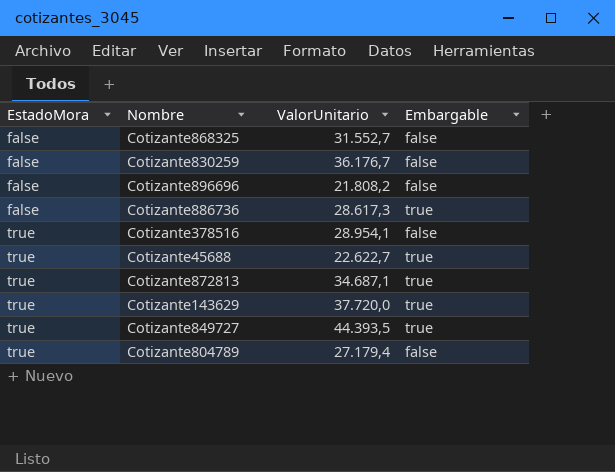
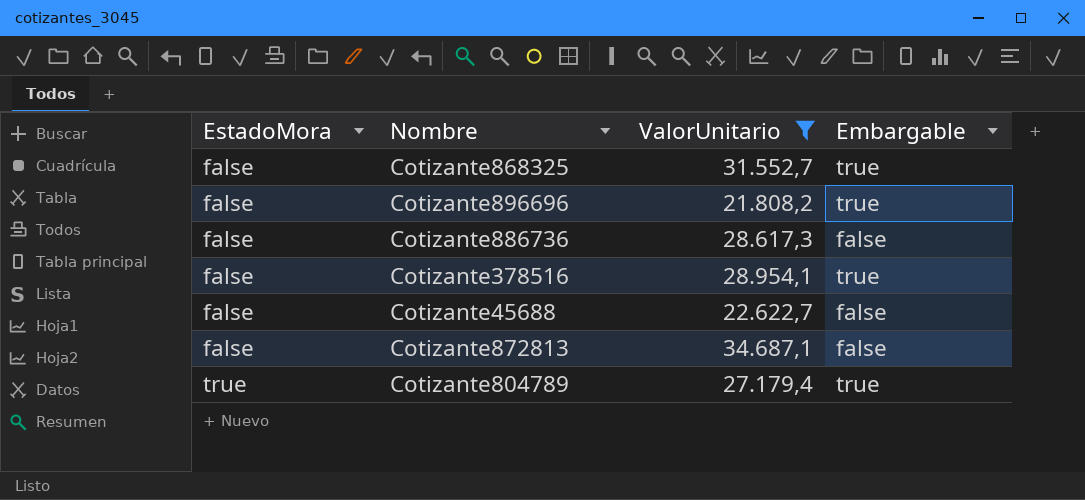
filter: none -> ValorUnitario <= 34.687,1
Cotizante868325 | Embargable: false -> true
Cotizante896696 | Embargable: false -> true
Cotizante886736 | Embargable: true -> false
Cotizante378516 | EstadoMora: true -> false
Cotizante378516 | Embargable: false -> true
Cotizante45688 | EstadoMora: true -> false
Cotizante45688 | Embargable: true -> false
Cotizante872813 | EstadoMora: true -> false
Cotizante872813 | Embargable: true -> false
Cotizante804789 | Embargable: false -> true

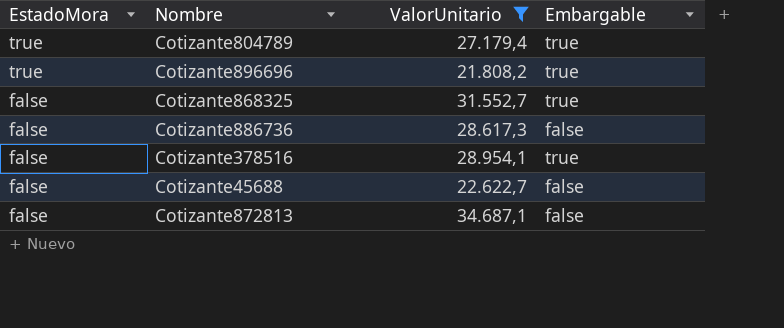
row order: EstadoMora ascending -> EstadoMora descending
Cotizante896696 | EstadoMora: false -> true

